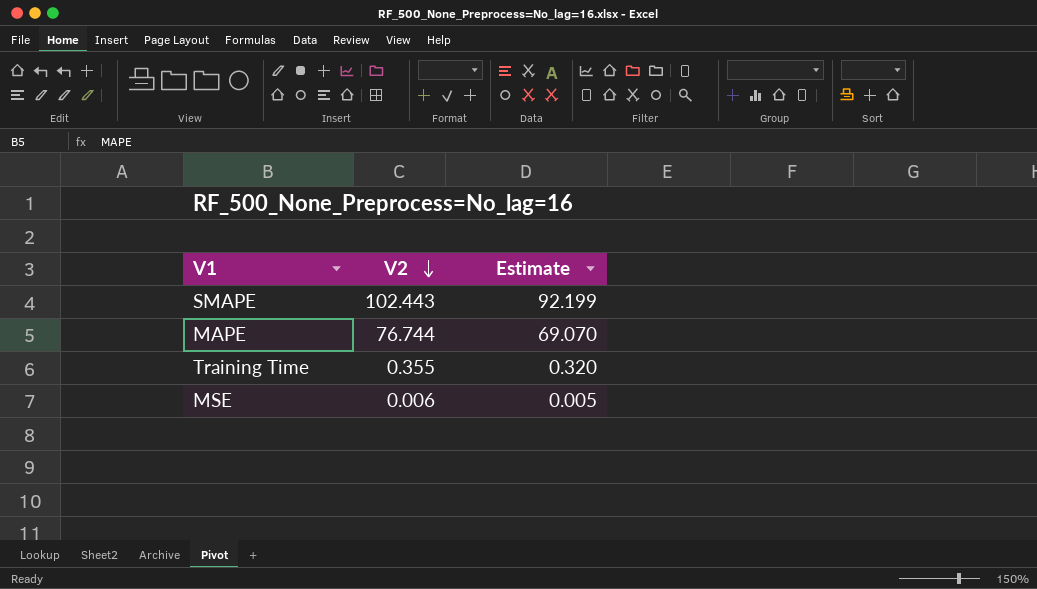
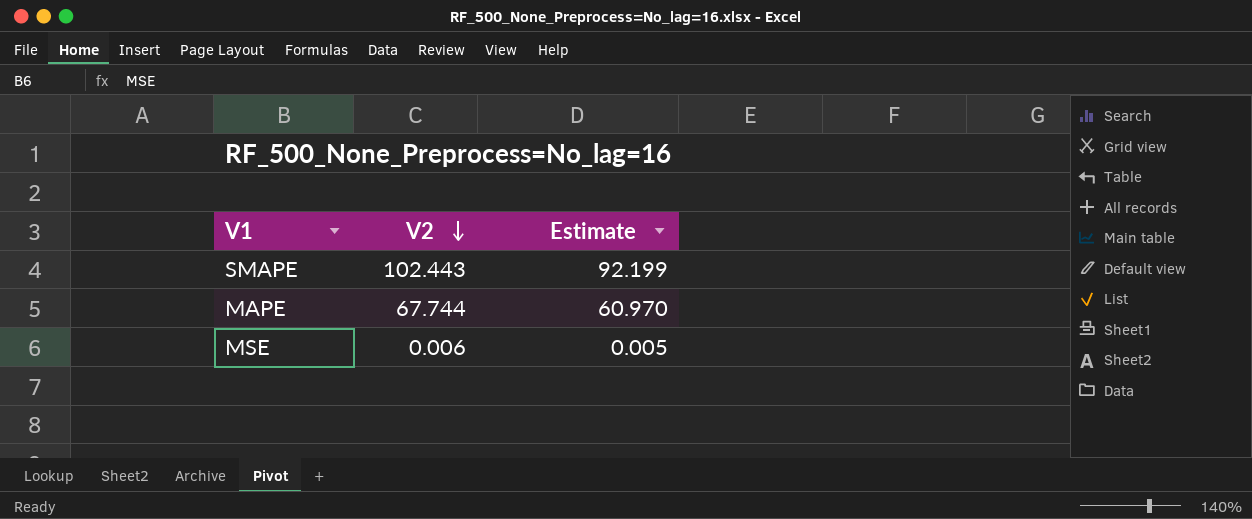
row Training Time: 0.355 | 0.320 -> none
MAPE | V2: 76.744 -> 67.744
MAPE | Estimate: 69.070 -> 60.970

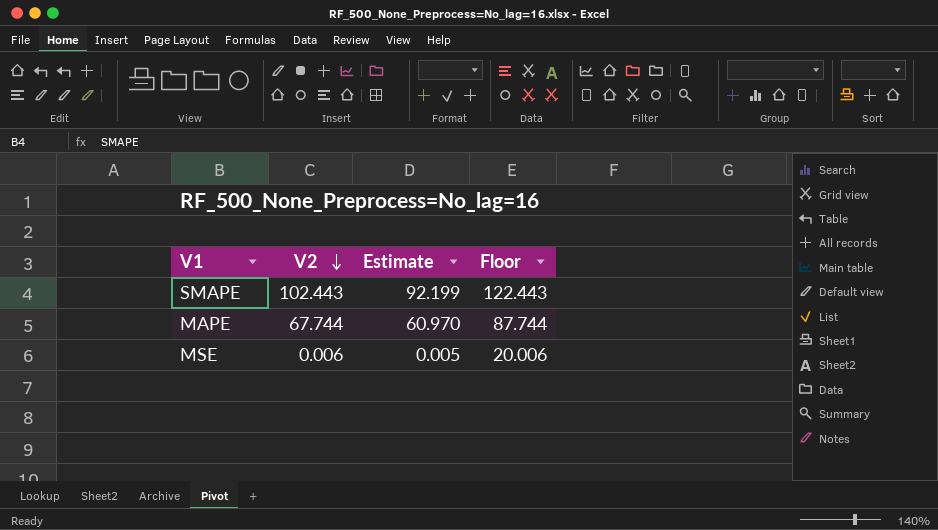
column Floor | formula: none -> [V2] + 20

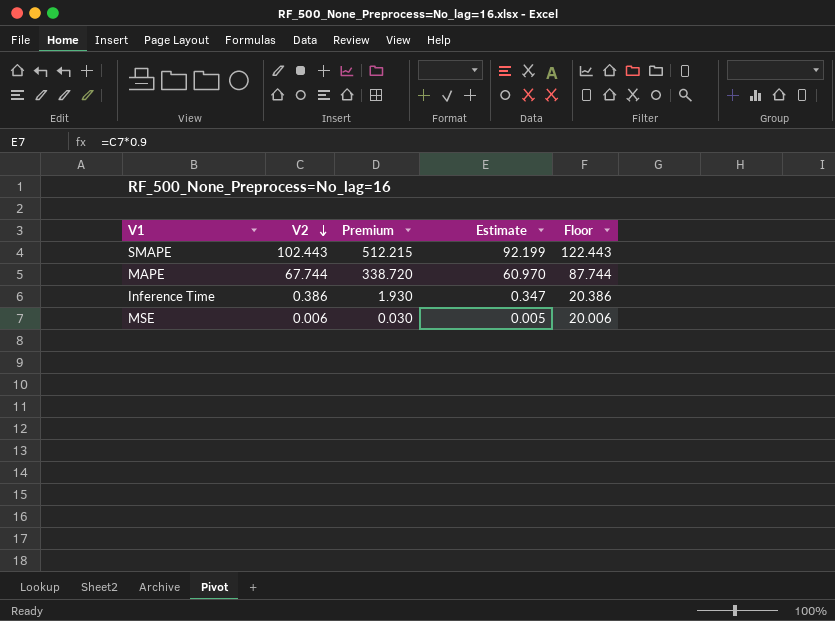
column Premium | formula: none -> [V2] * 5
row Inference Time: none -> 0.386 | 1.930 | 0.347 | 20.386

